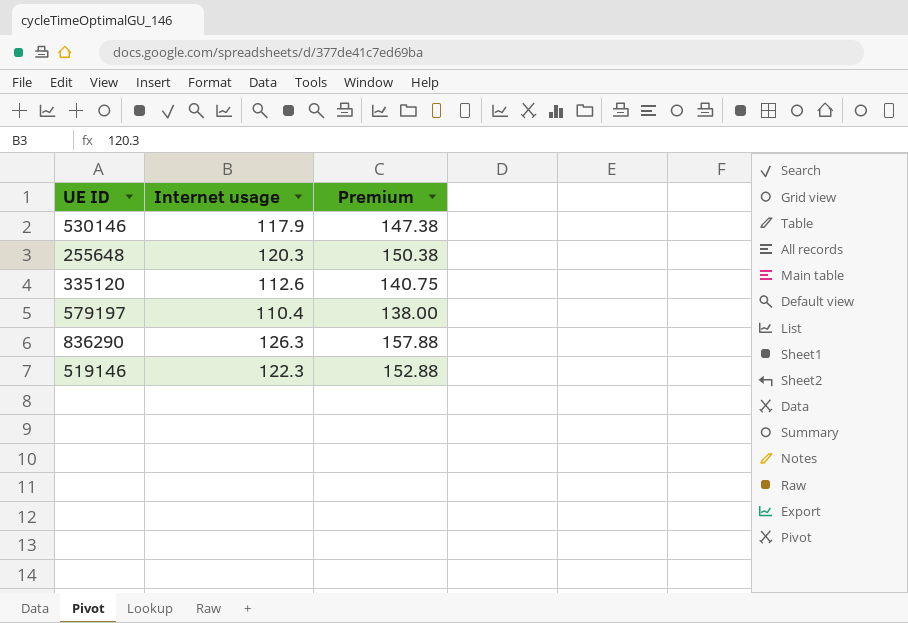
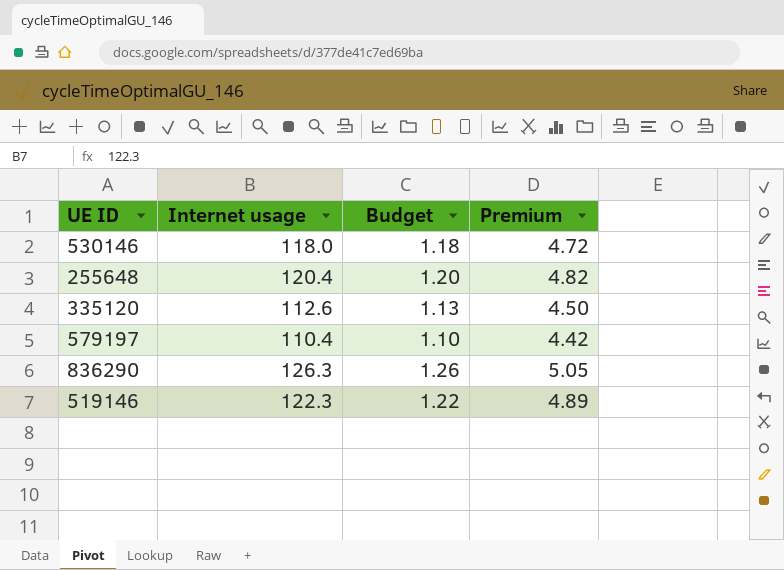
column Budget | formula: none -> [Internet usage] * 0.01
column Premium | formula: [Internet usage] * 1.25 -> [Internet usage] * 0.04
530146 | Internet usage: 117.9 -> 118.0
255648 | Internet usage: 120.3 -> 120.4

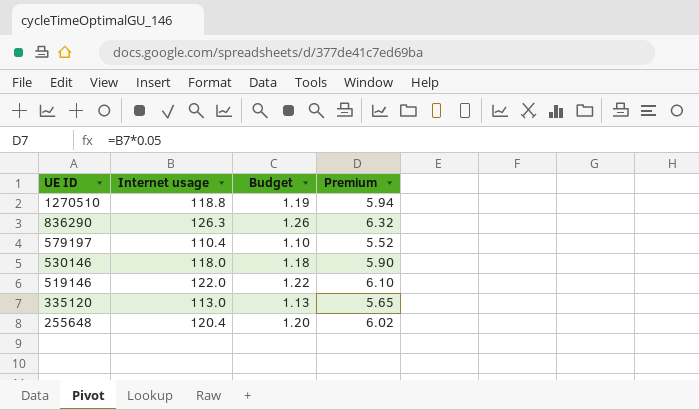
row order: none -> UE ID descending
column Premium | formula: [Internet usage] * 0.04 -> [Internet usage] * 0.05
row 1270510: none -> 118.8 | 1.19 | 5.94
519146 | Internet usage: 122.3 -> 122.0
335120 | Internet usage: 112.6 -> 113.0

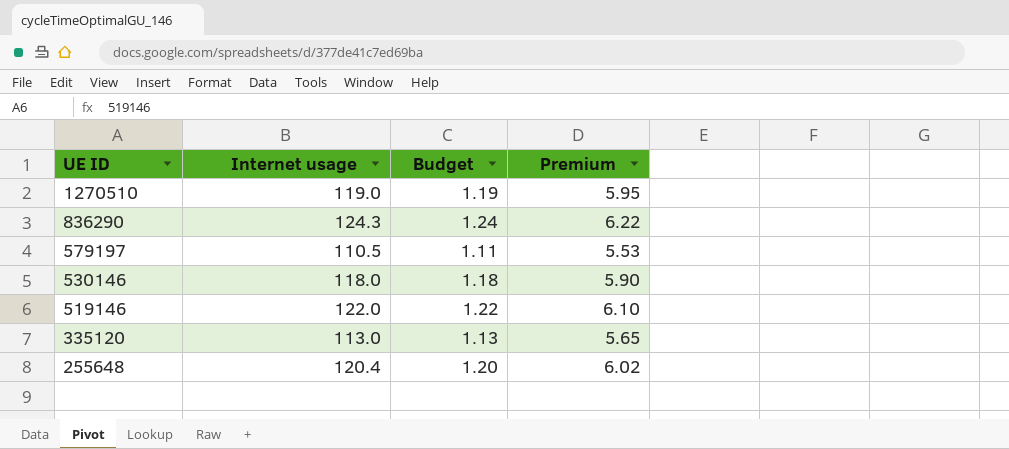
1270510 | Internet usage: 118.8 -> 119.0
1270510 | Premium: 5.94 -> 5.95
836290 | Internet usage: 126.3 -> 124.3
836290 | Budget: 1.26 -> 1.24
836290 | Premium: 6.32 -> 6.22
579197 | Internet usage: 110.4 -> 110.5
579197 | Budget: 1.10 -> 1.11
579197 | Premium: 5.52 -> 5.53

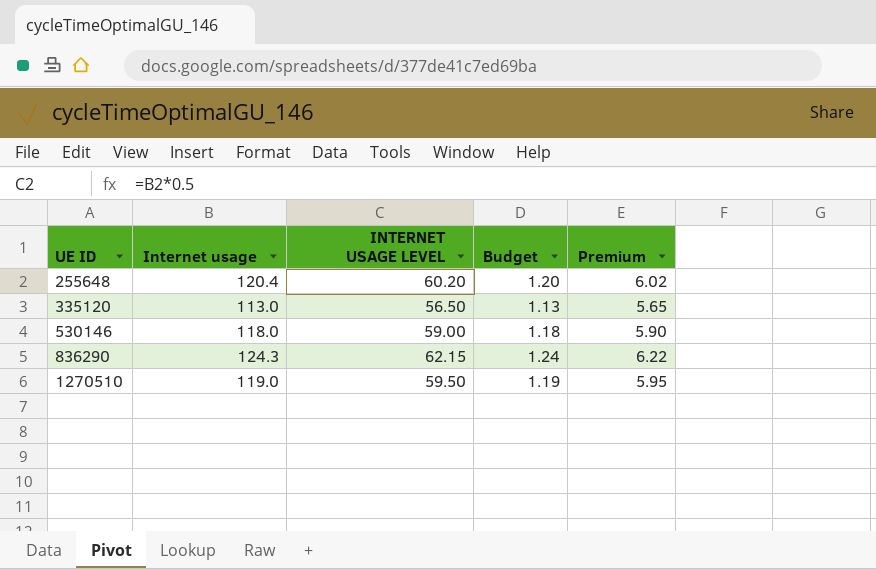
row order: UE ID descending -> UE ID ascending
column INTERNET USAGE LEVEL | formula: none -> [Internet usage] * 0.5
row 579197: 110.5 | 1.11 | 5.53 -> none
row 519146: 122.0 | 1.22 | 6.10 -> none

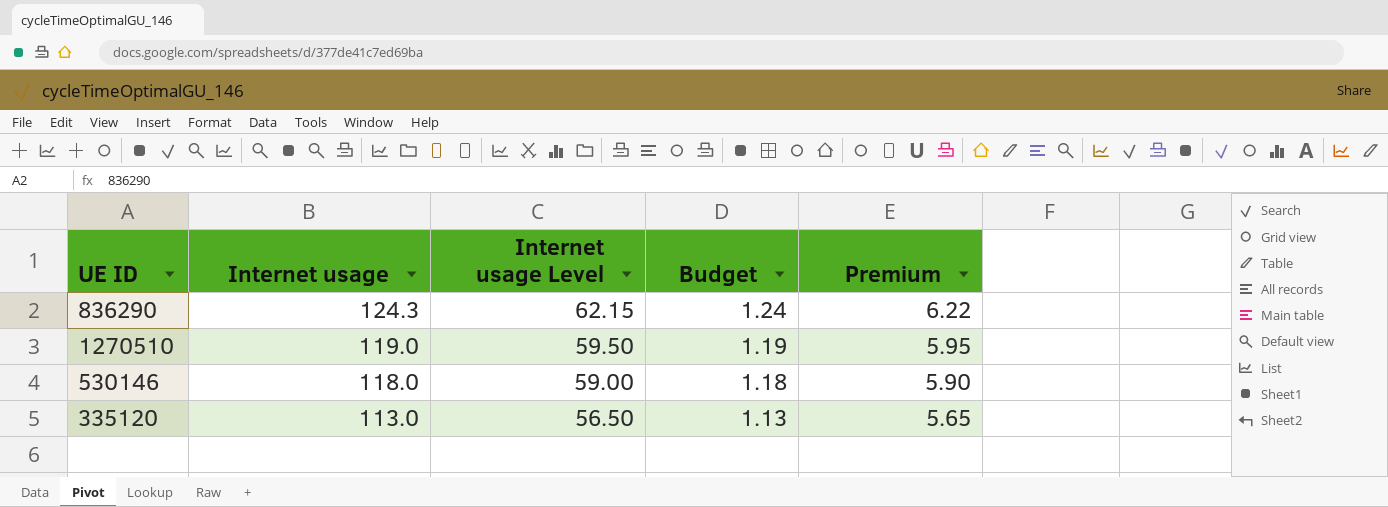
row order: UE ID ascending -> Internet usage descending
column name: INTERNET USAGE LEVEL -> Internet usage Level
row 255648: 120.4 | 60.20 | 1.20 | 6.02 -> none

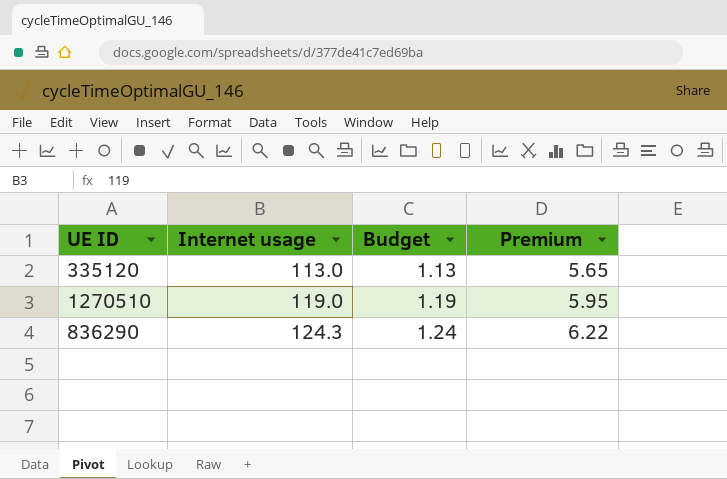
row order: Internet usage descending -> Internet usage ascending
column Internet usage Level | formula: [Internet usage] * 0.5 -> none
row 530146: 118.0 | 59.00 | 1.18 | 5.90 -> none

